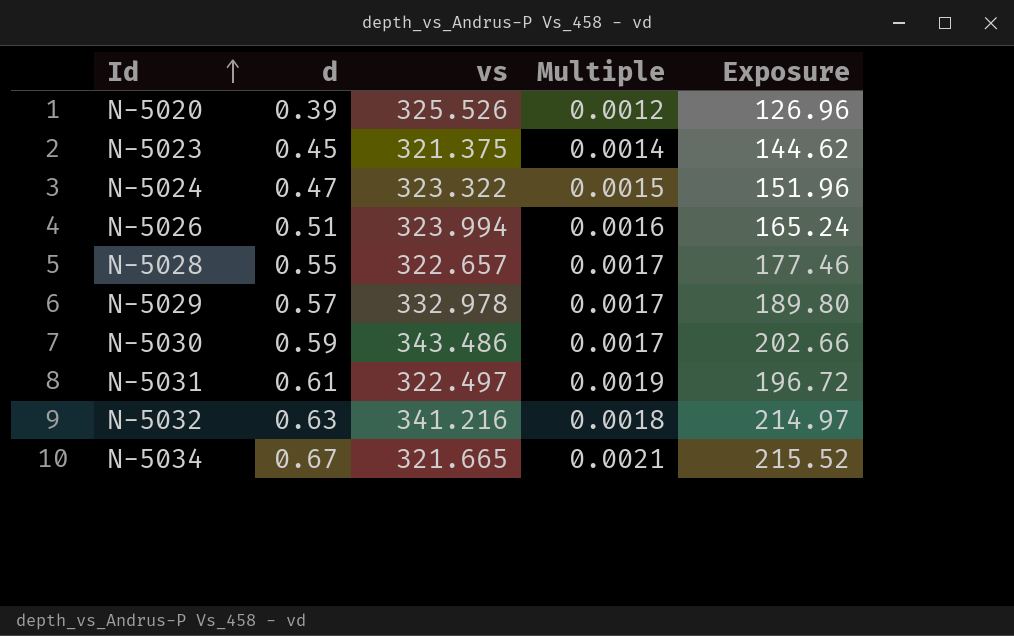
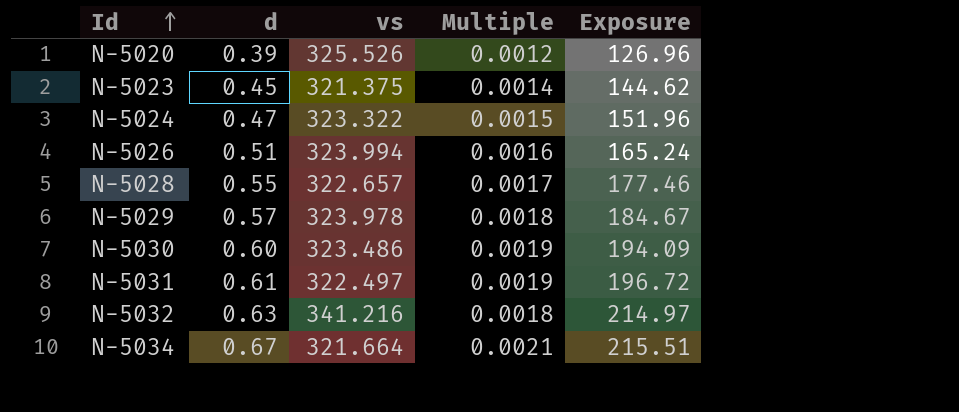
N-5029 | vs: 332.978 -> 323.978
N-5029 | Multiple: 0.0017 -> 0.0018
N-5029 | Exposure: 189.80 -> 184.67
N-5030 | d: 0.59 -> 0.60
N-5030 | vs: 343.486 -> 323.486
N-5030 | Multiple: 0.0017 -> 0.0019
N-5030 | Exposure: 202.66 -> 194.09
N-5034 | vs: 321.665 -> 321.664
N-5034 | Exposure: 215.52 -> 215.51

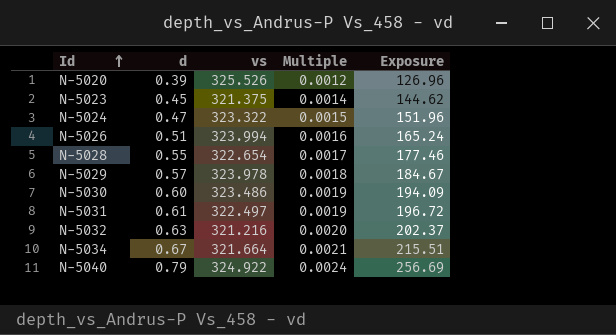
N-5028 | vs: 322.657 -> 322.654
N-5032 | vs: 341.216 -> 321.216
N-5032 | Multiple: 0.0018 -> 0.0020
N-5032 | Exposure: 214.97 -> 202.37
row N-5040: none -> 0.79 | 324.922 | 0.0024 | 256.69

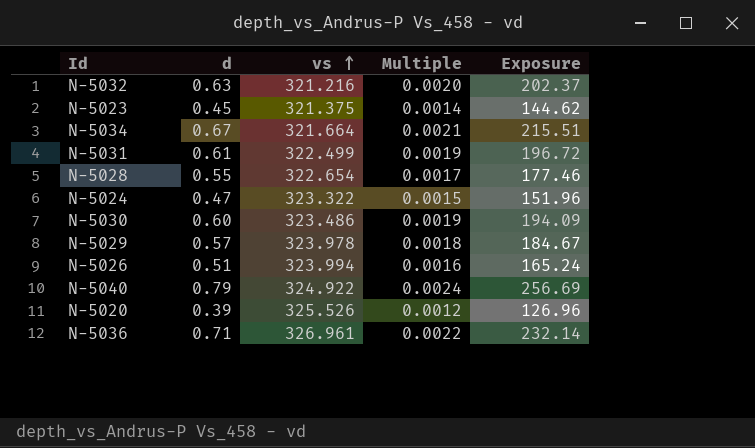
row order: Id ascending -> vs ascending
N-5031 | vs: 322.497 -> 322.499
row N-5036: none -> 0.71 | 326.961 | 0.0022 | 232.14

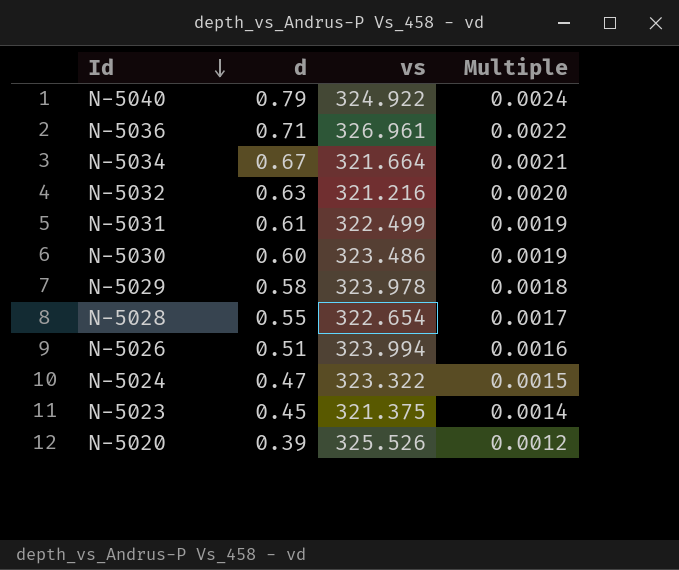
row order: vs ascending -> Id descending
column Exposure | formula: [d] * [vs] -> none
N-5029 | d: 0.57 -> 0.58

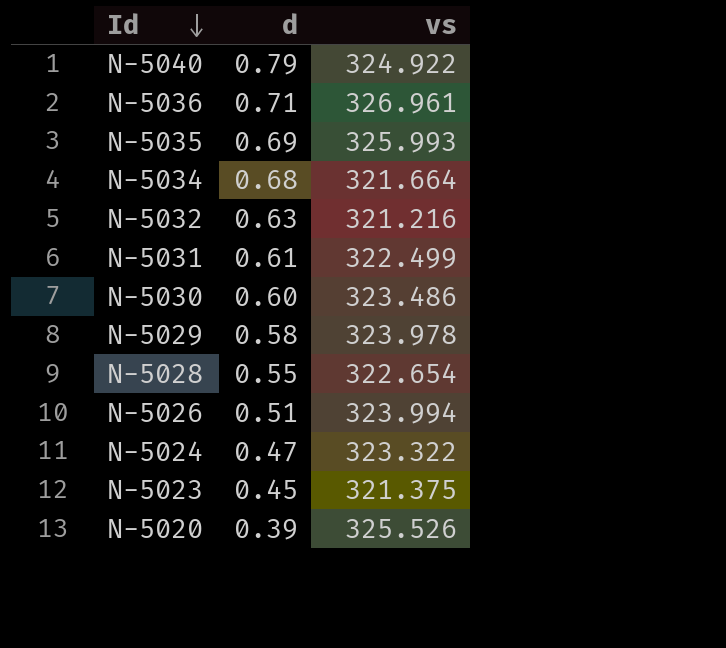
column Multiple | formula: [d] / [vs] -> none
row N-5035: none -> 0.69 | 325.993
N-5034 | d: 0.67 -> 0.68

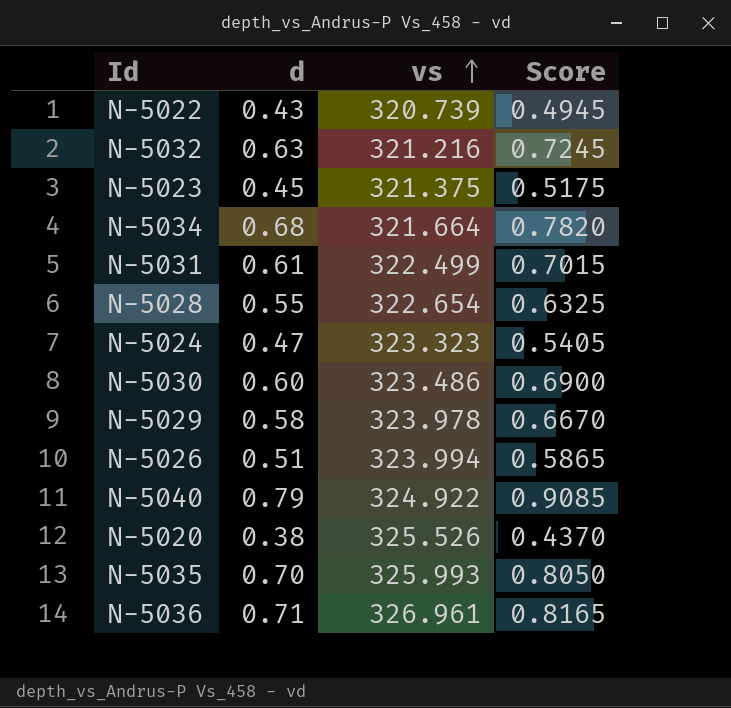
row order: Id descending -> vs ascending
column Score | formula: none -> [d] * 1.15
row N-5022: none -> 0.43 | 320.739 | 0.4945
N-5024 | vs: 323.322 -> 323.323
N-5020 | d: 0.39 -> 0.38
N-5035 | d: 0.69 -> 0.70

